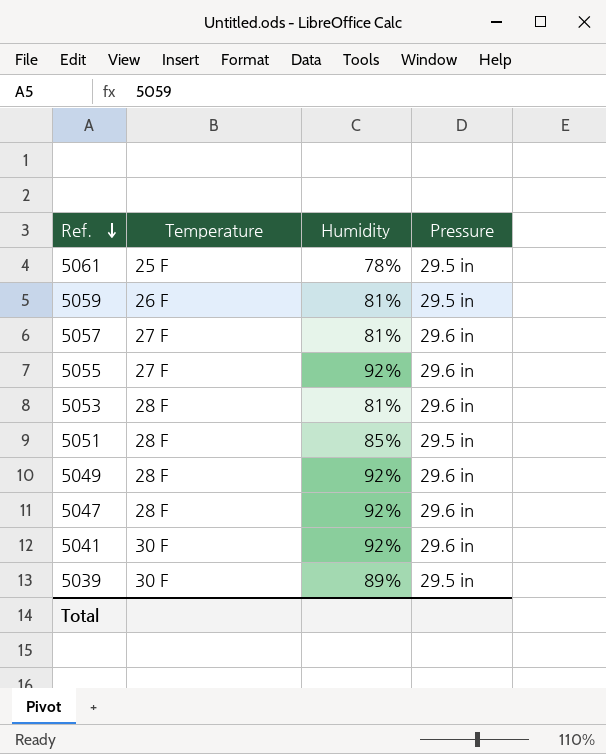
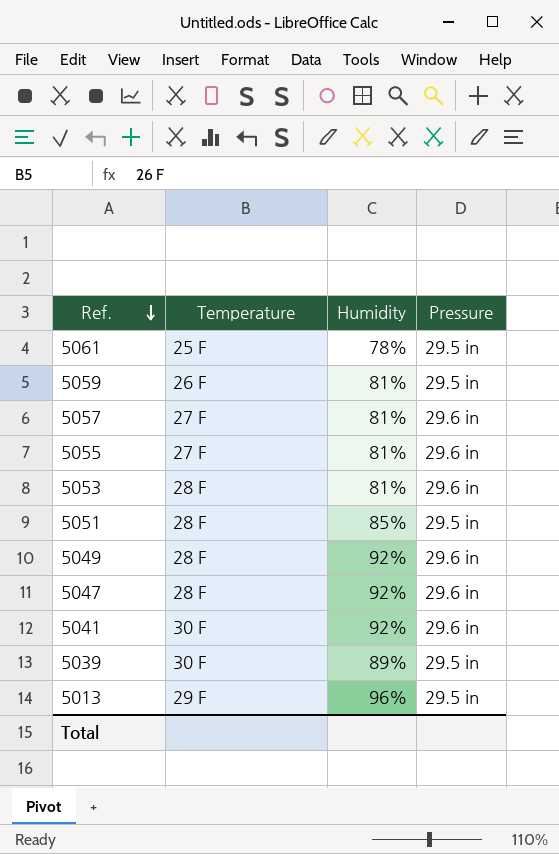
5055 | Humidity: 92% -> 81%
row 5013: none -> 29 F | 96% | 29.5 in

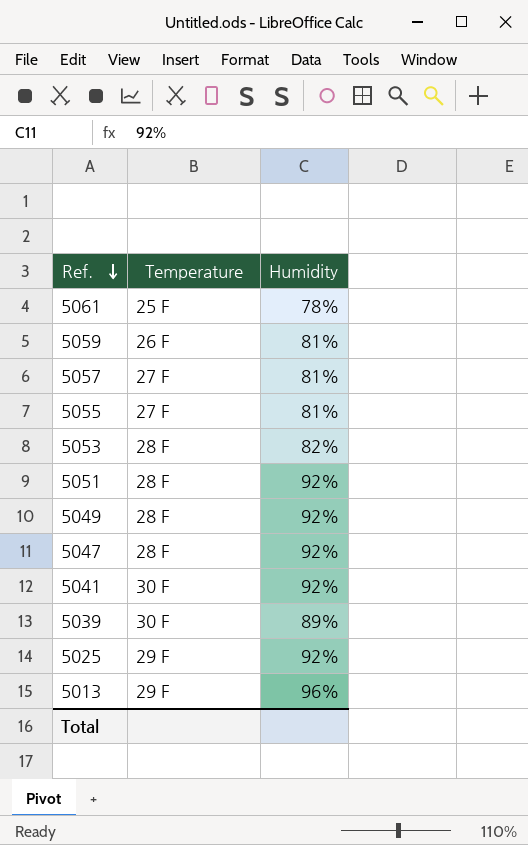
column Pressure | position: 4 -> none
5053 | Humidity: 81% -> 82%
5051 | Humidity: 85% -> 92%
row 5025: none -> 29 F | 92%

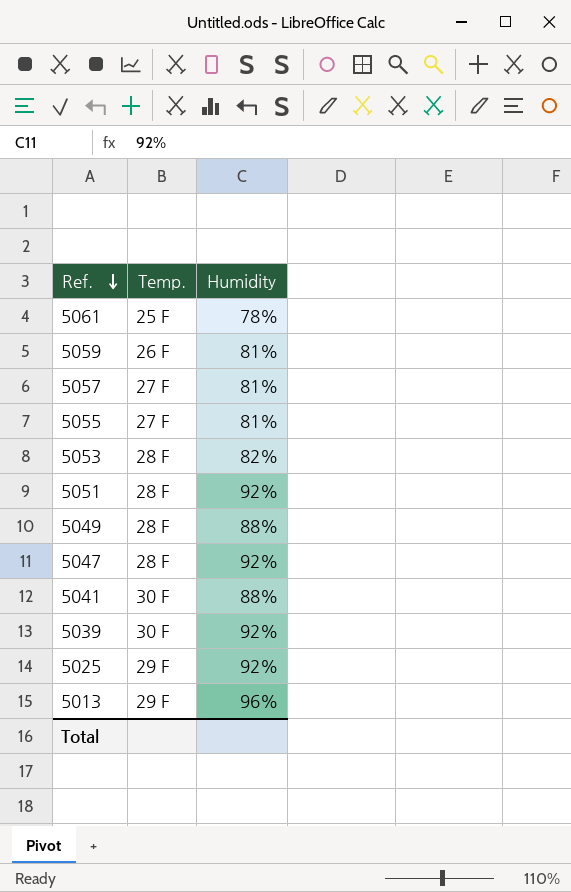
column name: Temperature -> Temp.
5049 | Humidity: 92% -> 88%
5041 | Humidity: 92% -> 88%
5039 | Humidity: 89% -> 92%

